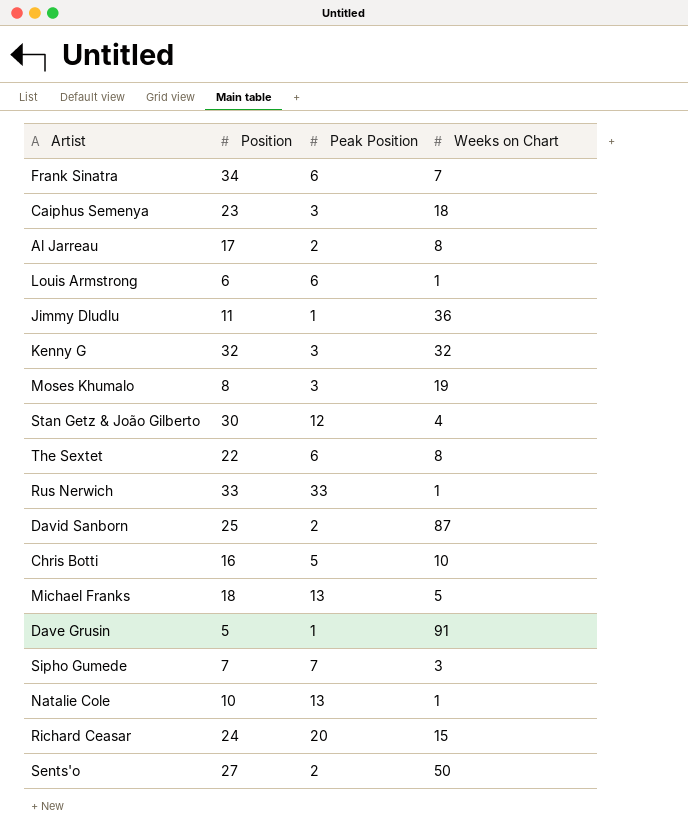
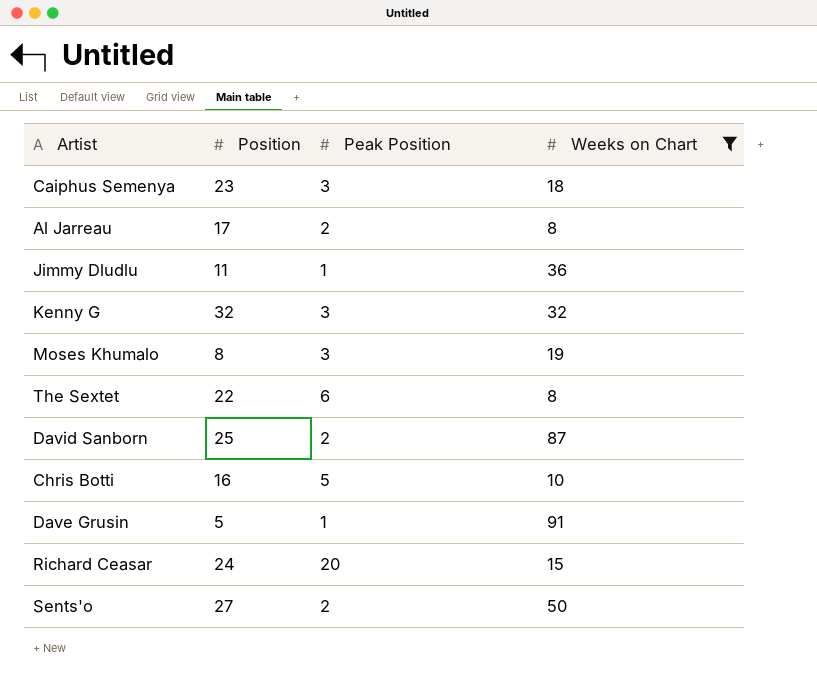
filter: none -> Weeks on Chart >= 8

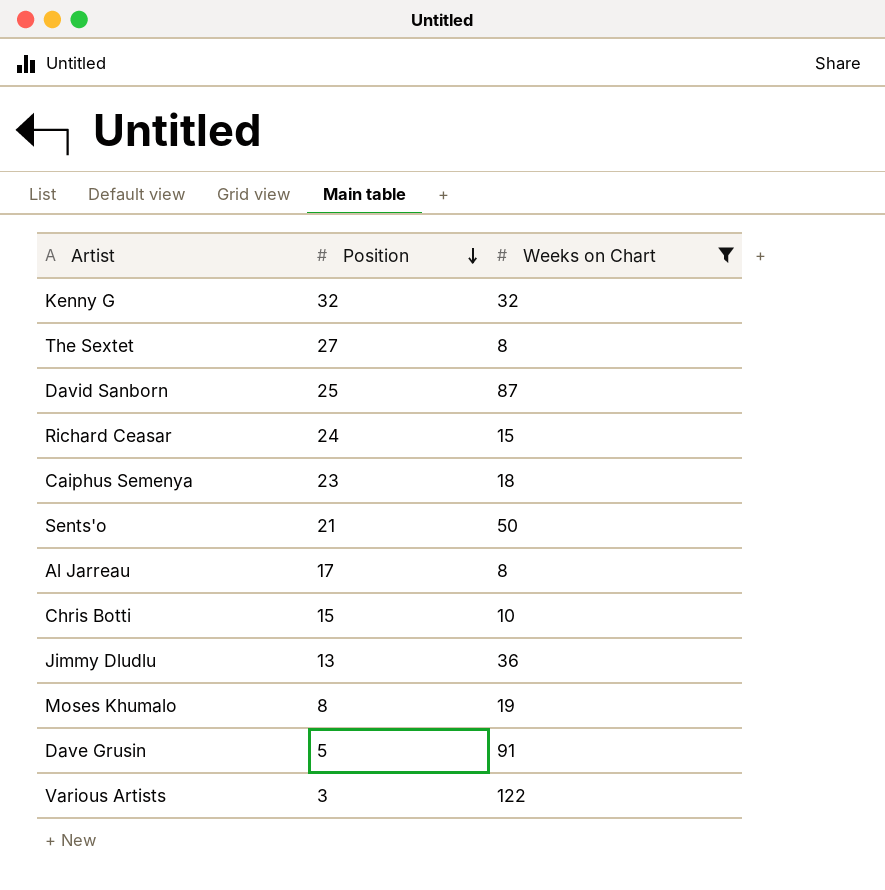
row order: none -> Position descending
column Peak Position | position: 3 -> none
The Sextet | Position: 22 -> 27
Sents'o | Position: 27 -> 21
Chris Botti | Position: 16 -> 15
Jimmy Dludlu | Position: 11 -> 13
row Various Artists: none -> 3 | 122

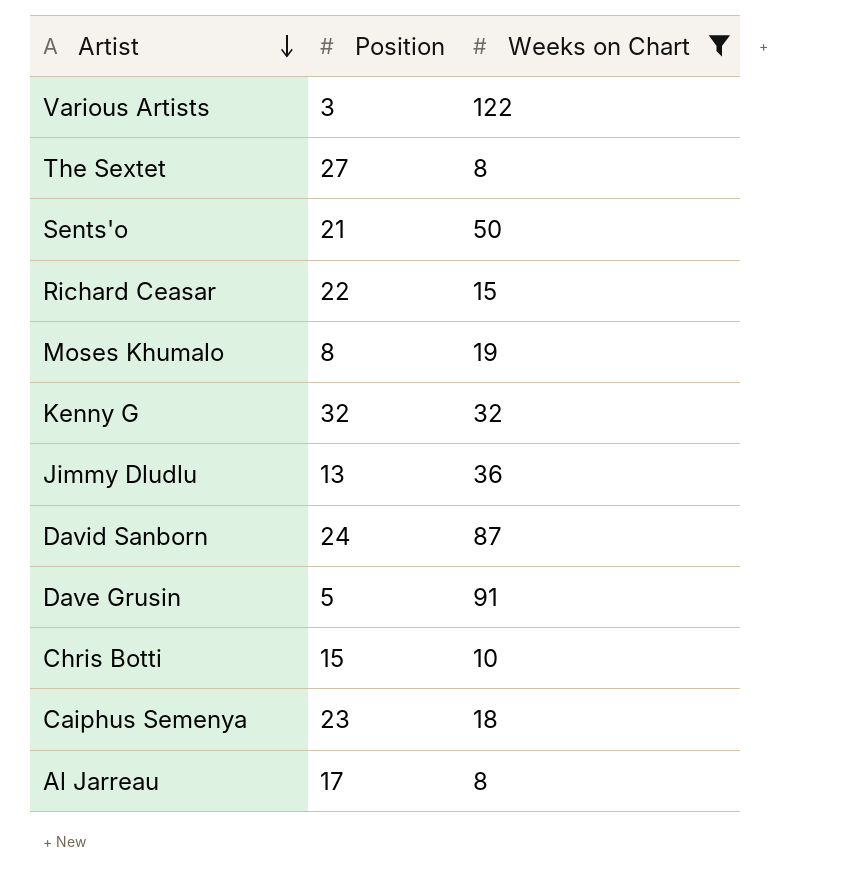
row order: Position descending -> Artist descending
Richard Ceasar | Position: 24 -> 22
David Sanborn | Position: 25 -> 24

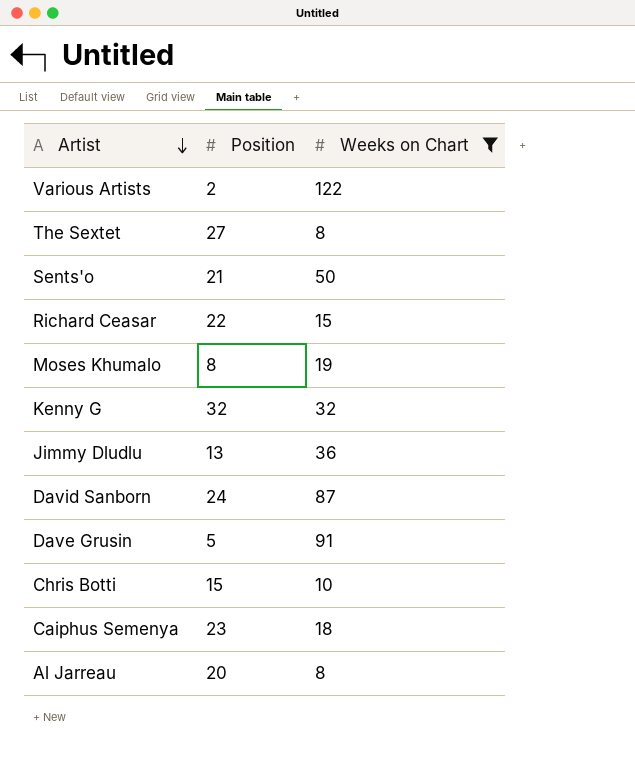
Various Artists | Position: 3 -> 2
Al Jarreau | Position: 17 -> 20

